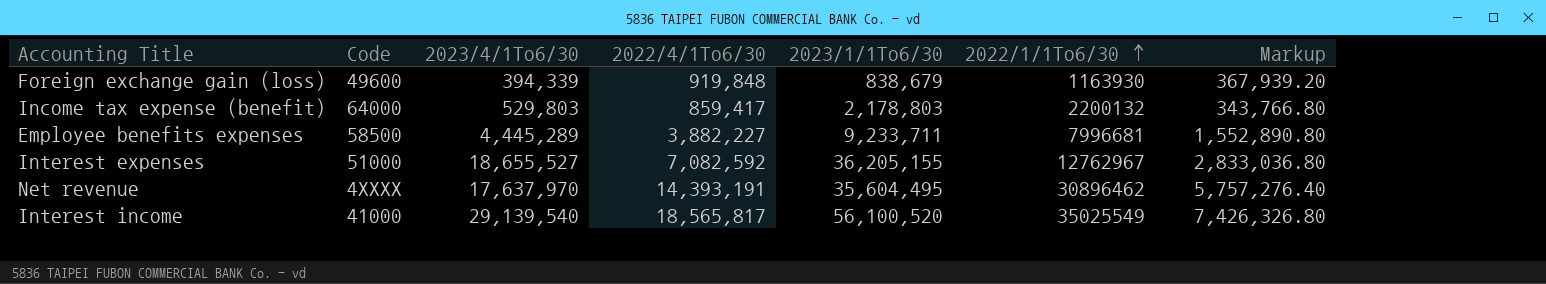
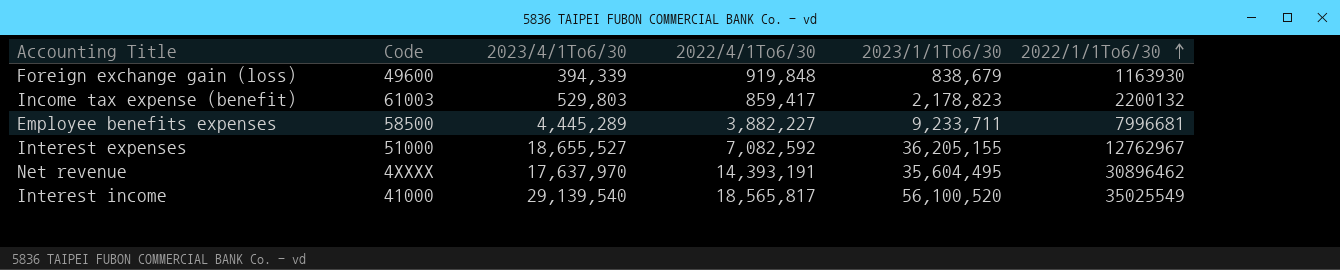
column Markup | formula: [2022/4/1To6/30] * 0.4 -> none
Income tax expense (benefit) | Code: 64000 -> 61003
Income tax expense (benefit) | 2023/1/1To6/30: 2,178,803 -> 2,178,823

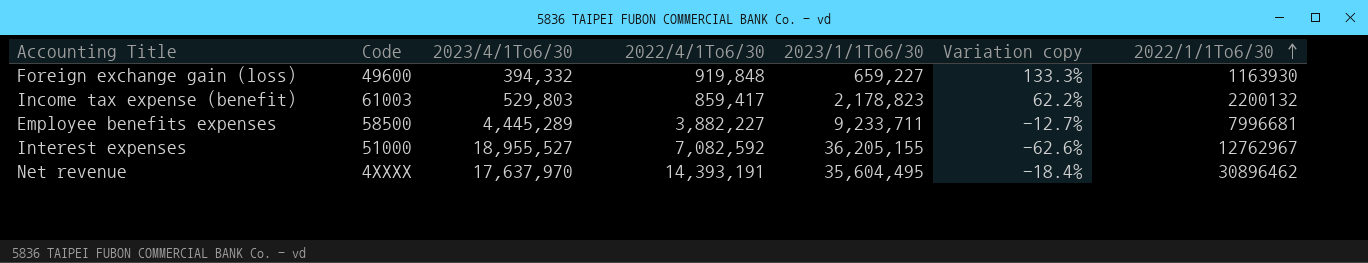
column Variation copy | formula: none -> ([2022/4/1To6/30] - [2023/4/1To6/30]) / [2023/4/1To6/30]
row Interest income: 41000 | 29,139,540 | 18,565,817 | 56,100,520 | 35025549 -> none
Foreign exchange gain (loss) | 2023/4/1To6/30: 394,339 -> 394,332
Foreign exchange gain (loss) | 2023/1/1To6/30: 838,679 -> 659,227
Interest expenses | 2023/4/1To6/30: 18,655,527 -> 18,955,527

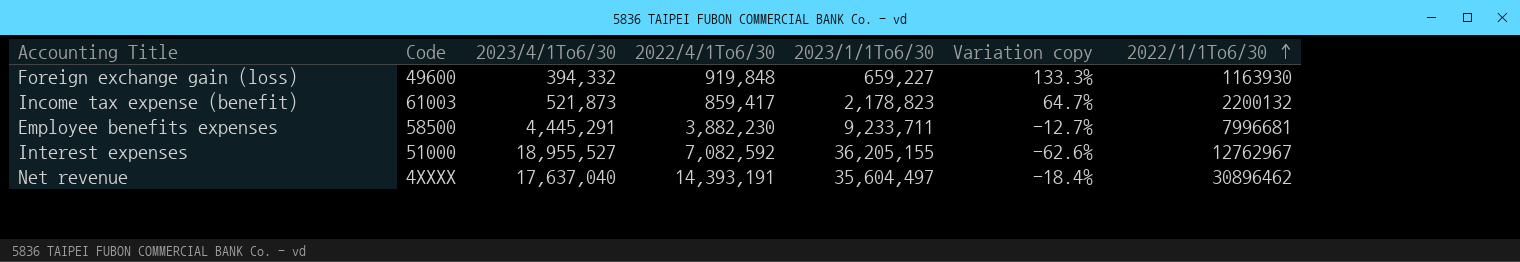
Income tax expense (benefit) | 2023/4/1To6/30: 529,803 -> 521,873
Income tax expense (benefit) | Variation copy: 62.2% -> 64.7%
Employee benefits expenses | 2023/4/1To6/30: 4,445,289 -> 4,445,291
Employee benefits expenses | 2022/4/1To6/30: 3,882,227 -> 3,882,230
Net revenue | 2023/4/1To6/30: 17,637,970 -> 17,637,040
Net revenue | 2023/1/1To6/30: 35,604,495 -> 35,604,497

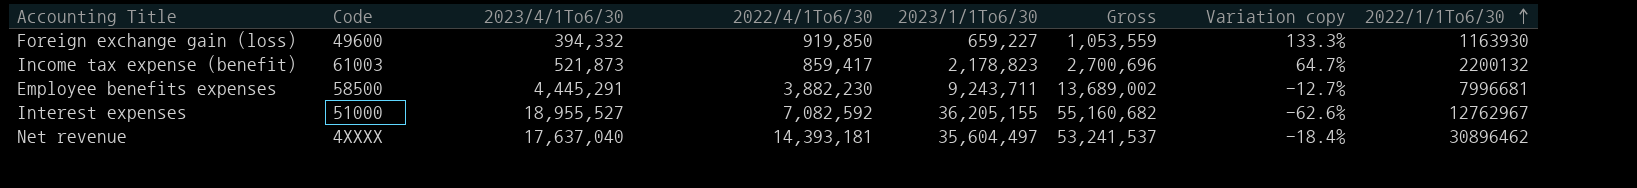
column Gross | formula: none -> [2023/4/1To6/30] + [2023/1/1To6/30]
Foreign exchange gain (loss) | 2022/4/1To6/30: 919,848 -> 919,850
Employee benefits expenses | 2023/1/1To6/30: 9,233,711 -> 9,243,711
Net revenue | 2022/4/1To6/30: 14,393,191 -> 14,393,181

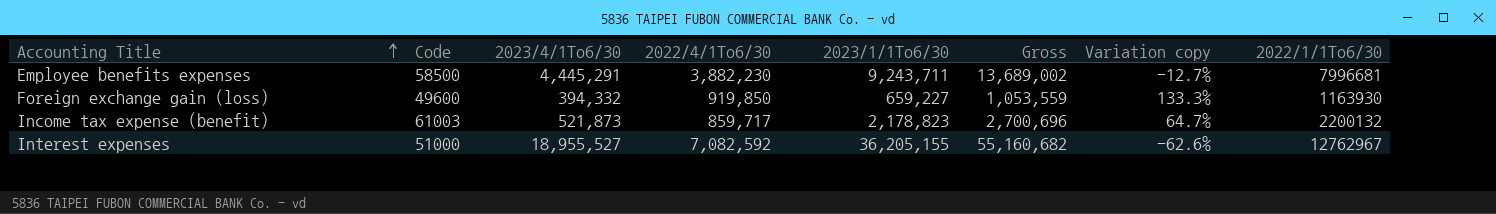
row order: 2022/1/1To6/30 ascending -> Accounting Title ascending
row Net revenue: 4XXXX | 17,637,040 | 14,393,181 | 35,604,497 | 53,241,537 | -18.4% | 30896462 -> none
Income tax expense (benefit) | 2022/4/1To6/30: 859,417 -> 859,717

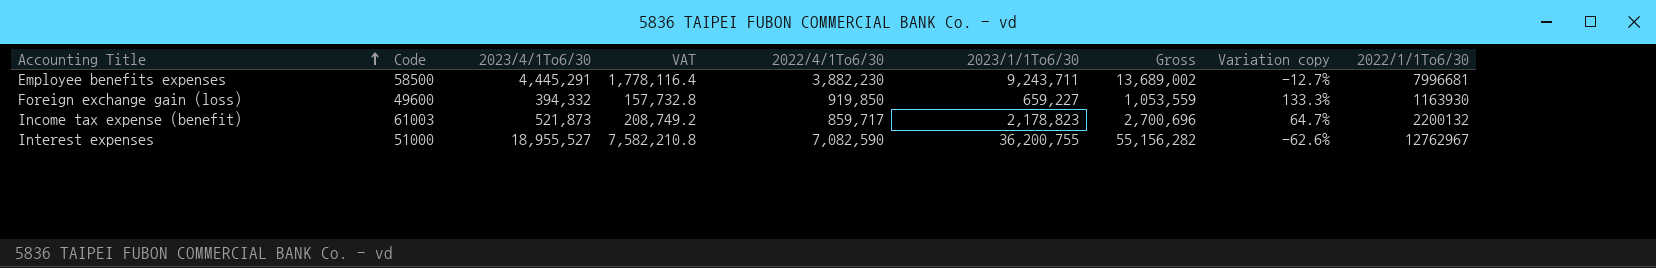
column VAT | formula: none -> [2023/4/1To6/30] * 0.4
Interest expenses | 2022/4/1To6/30: 7,082,592 -> 7,082,590
Interest expenses | 2023/1/1To6/30: 36,205,155 -> 36,200,755
Interest expenses | Gross: 55,160,682 -> 55,156,282

